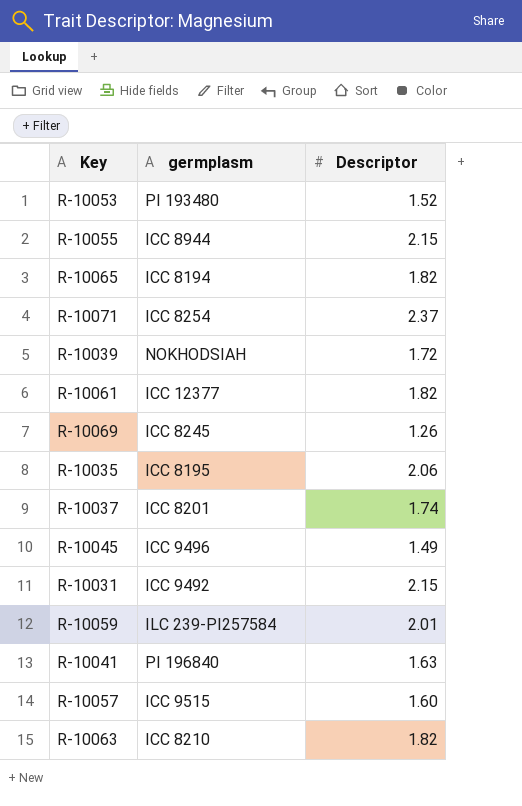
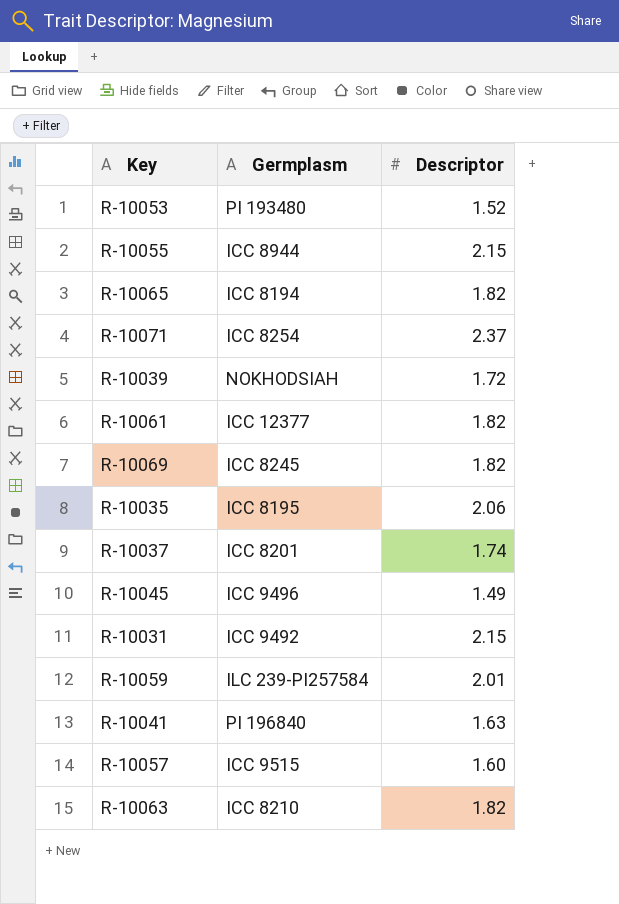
column name: germplasm -> Germplasm
R-10069 | Descriptor: 1.26 -> 1.82

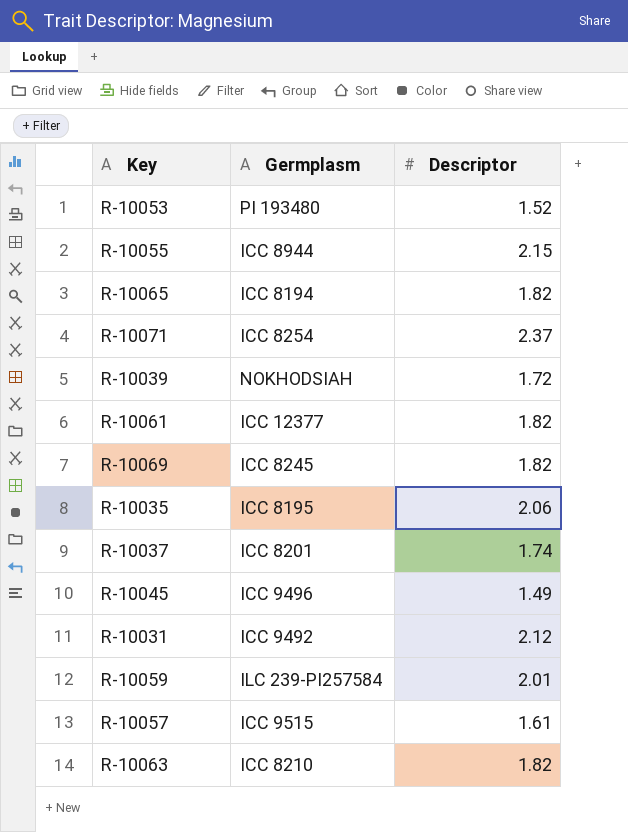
row R-10041: PI 196840 | 1.63 -> none
R-10031 | Descriptor: 2.15 -> 2.12
R-10057 | Descriptor: 1.60 -> 1.61

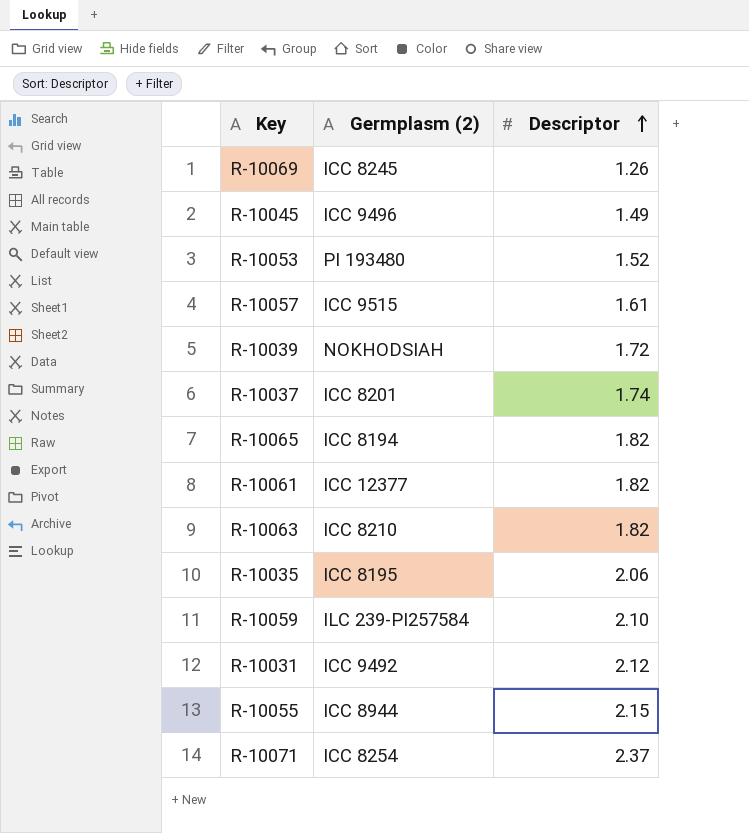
row order: none -> Descriptor ascending
column name: Germplasm -> Germplasm (2)
R-10069 | Descriptor: 1.82 -> 1.26
R-10059 | Descriptor: 2.01 -> 2.10

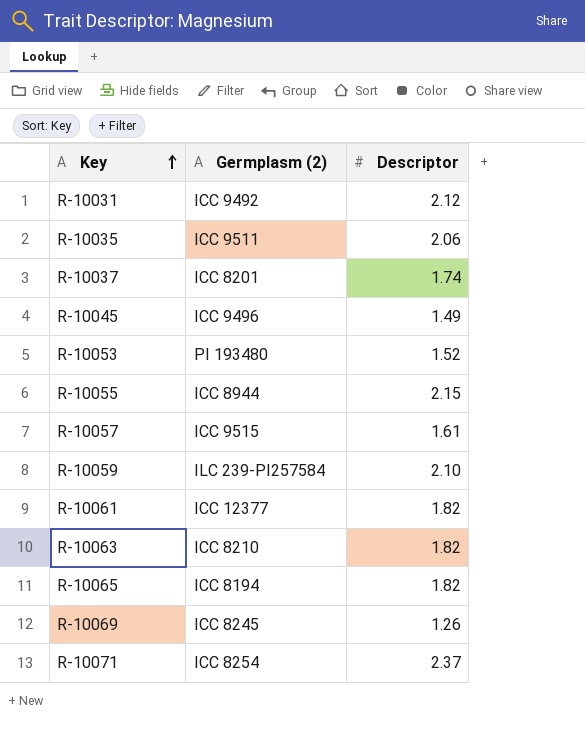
row order: Descriptor ascending -> Key ascending
row R-10039: NOKHODSIAH | 1.72 -> none
R-10035 | Germplasm (2): ICC 8195 -> ICC 9511

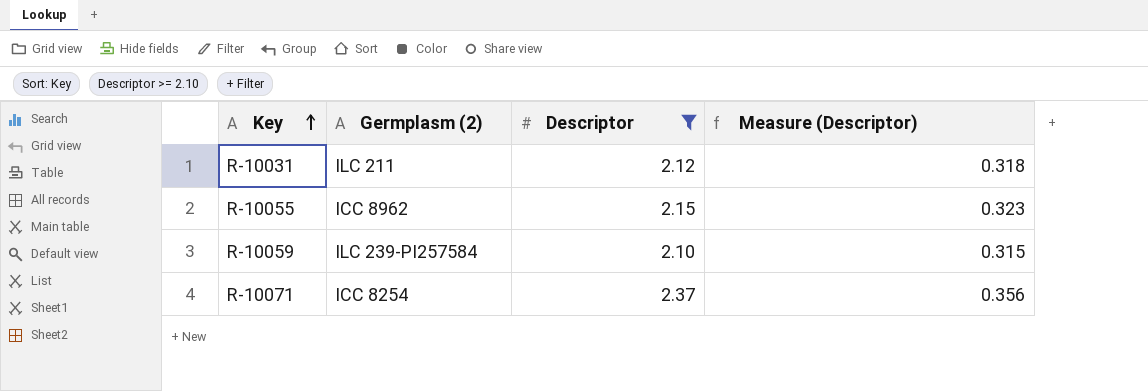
filter: none -> Descriptor >= 2.10
column Measure (Descriptor) | formula: none -> [Descriptor] * 0.15
R-10031 | Germplasm (2): ICC 9492 -> ILC 211
R-10055 | Germplasm (2): ICC 8944 -> ICC 8962

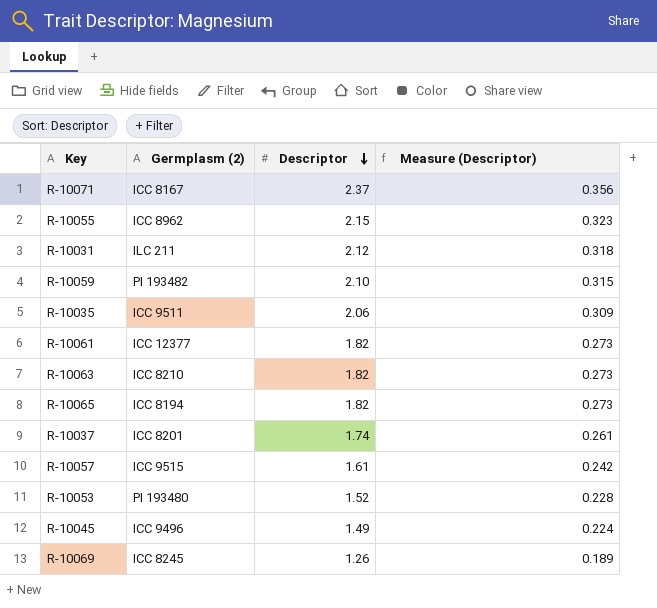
filter: Descriptor >= 2.10 -> none
row order: Key ascending -> Descriptor descending
R-10071 | Germplasm (2): ICC 8254 -> ICC 8167
R-10059 | Germplasm (2): ILC 239-PI257584 -> PI 193482

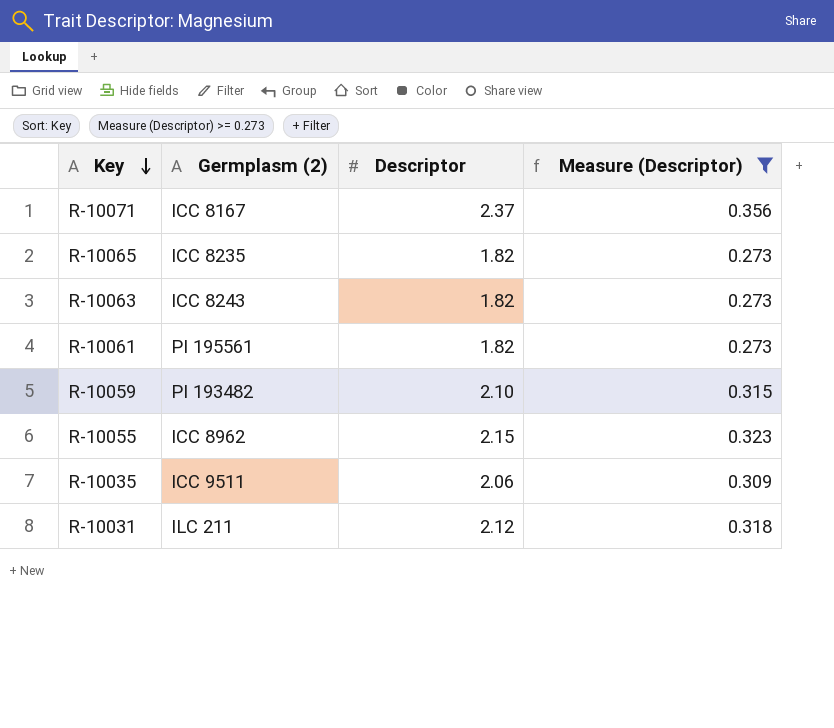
filter: none -> Measure (Descriptor) >= 0.273
row order: Descriptor descending -> Key descending
R-10065 | Germplasm (2): ICC 8194 -> ICC 8235
R-10063 | Germplasm (2): ICC 8210 -> ICC 8243
R-10061 | Germplasm (2): ICC 12377 -> PI 195561

